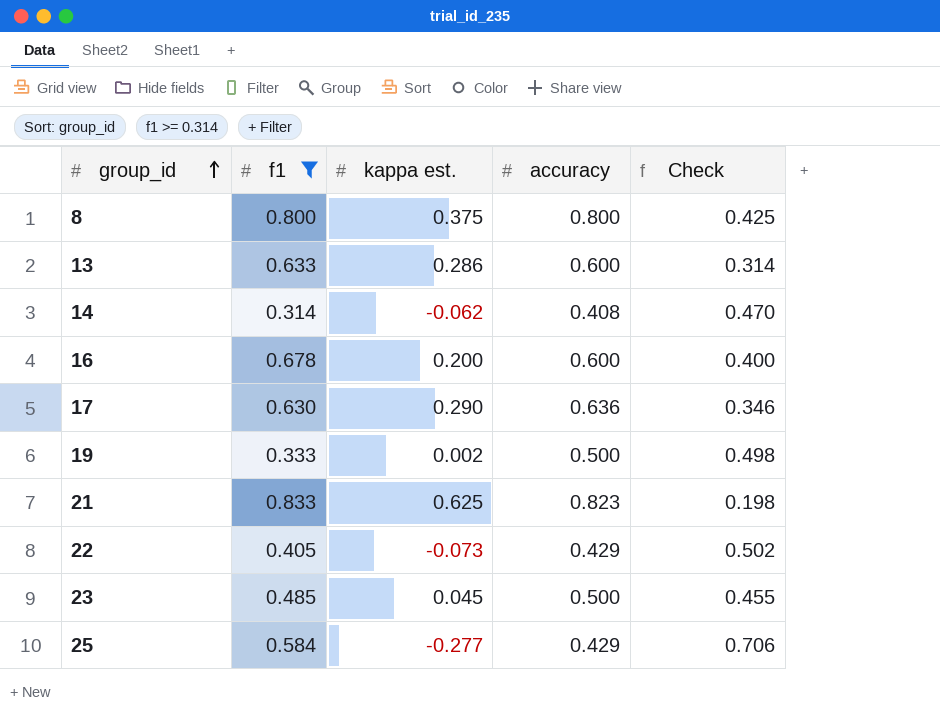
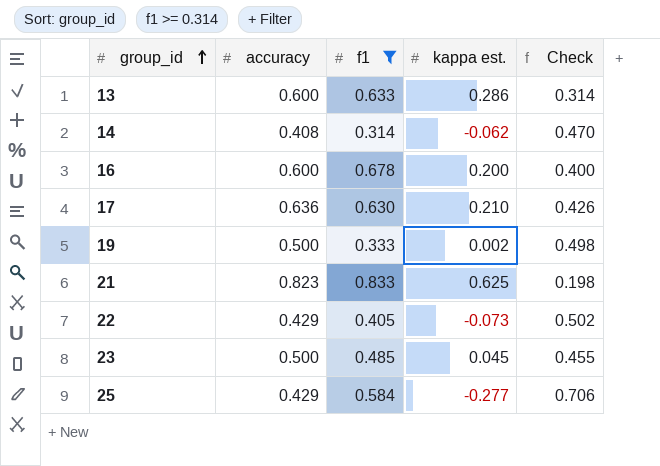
column accuracy | position: 4 -> 2
row 8: 0.800 | 0.375 | 0.800 | 0.425 -> none
17 | kappa est.: 0.290 -> 0.210
17 | Check: 0.346 -> 0.426

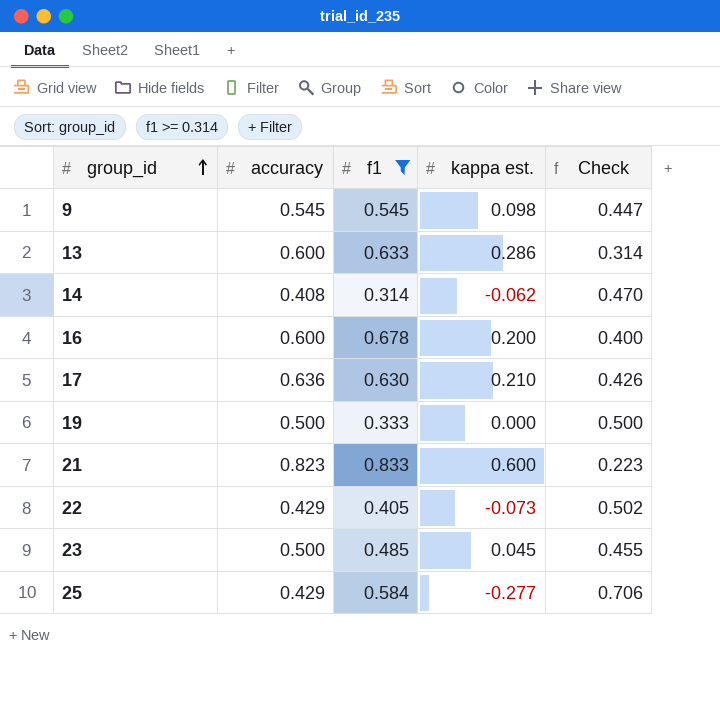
row 9: none -> 0.545 | 0.545 | 0.098 | 0.447
19 | kappa est.: 0.002 -> 0.000
19 | Check: 0.498 -> 0.500
21 | kappa est.: 0.625 -> 0.600
21 | Check: 0.198 -> 0.223

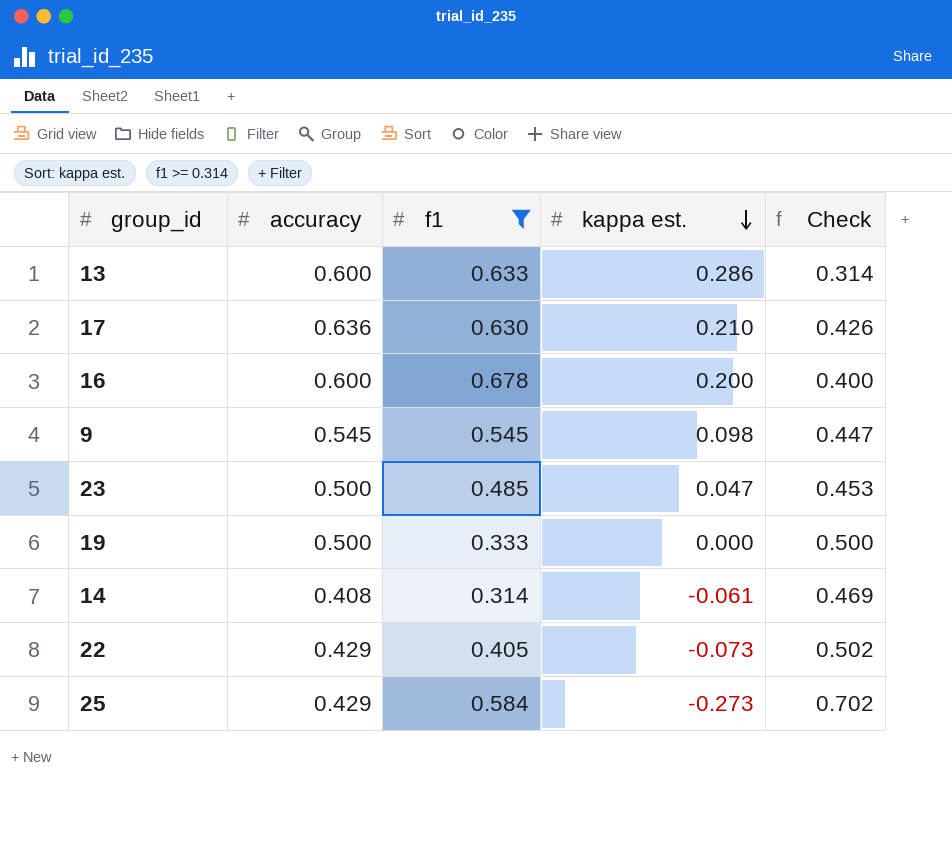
row order: group_id ascending -> kappa est. descending
row 21: 0.823 | 0.833 | 0.600 | 0.223 -> none
23 | kappa est.: 0.045 -> 0.047
23 | Check: 0.455 -> 0.453
14 | kappa est.: -0.062 -> -0.061
14 | Check: 0.470 -> 0.469
25 | kappa est.: -0.277 -> -0.273
25 | Check: 0.706 -> 0.702

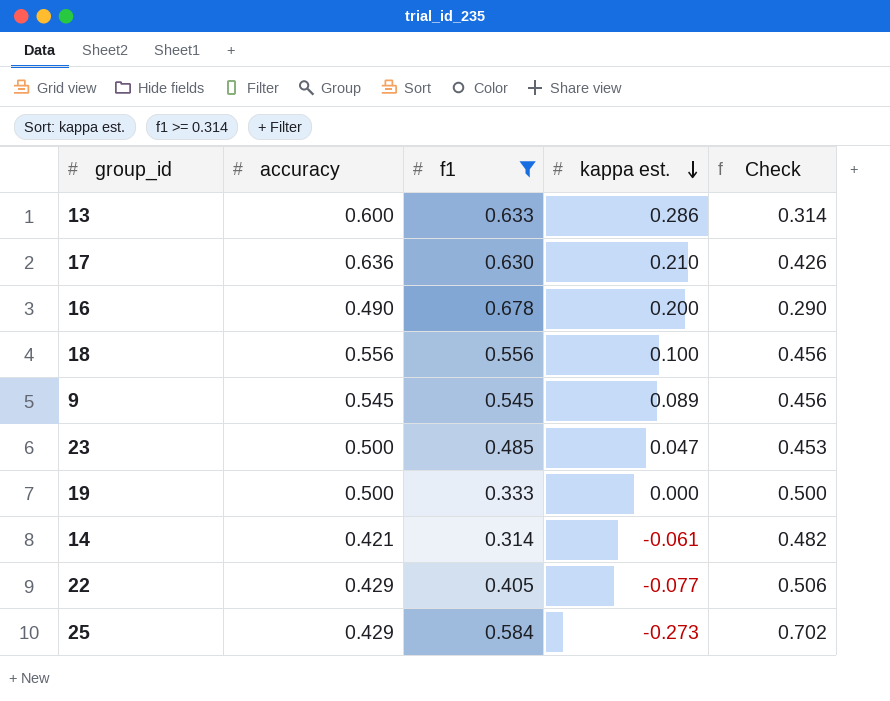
16 | accuracy: 0.600 -> 0.490
16 | Check: 0.400 -> 0.290
row 18: none -> 0.556 | 0.556 | 0.100 | 0.456
9 | kappa est.: 0.098 -> 0.089
9 | Check: 0.447 -> 0.456
14 | accuracy: 0.408 -> 0.421
14 | Check: 0.469 -> 0.482
22 | kappa est.: -0.073 -> -0.077
22 | Check: 0.502 -> 0.506

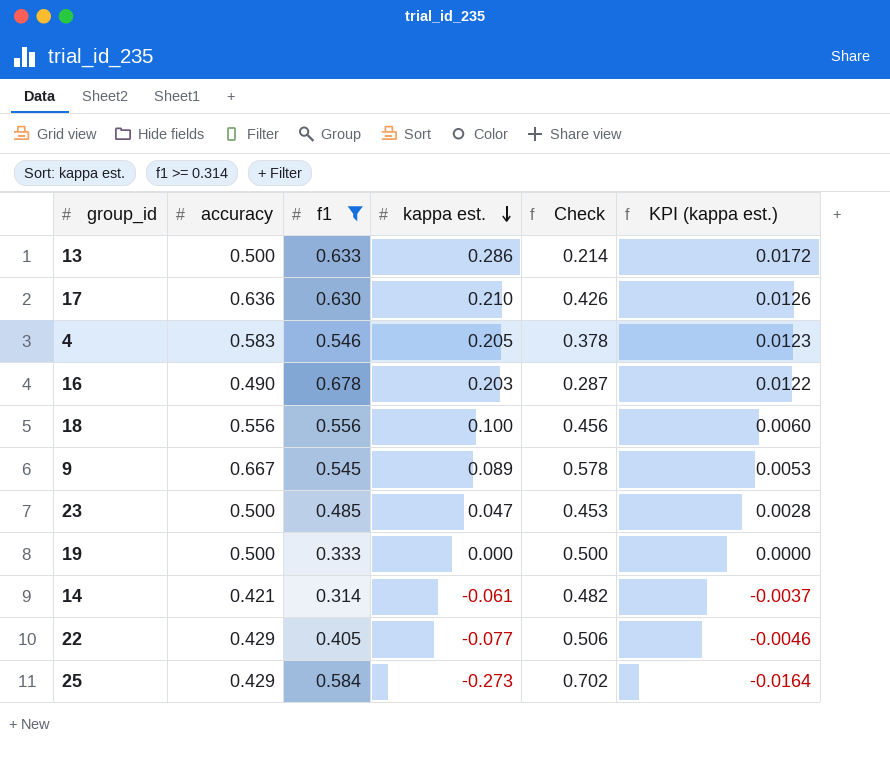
column KPI (kappa est.) | formula: none -> [kappa est.] * 0.06
13 | accuracy: 0.600 -> 0.500
13 | Check: 0.314 -> 0.214
row 4: none -> 0.583 | 0.546 | 0.205 | 0.378 | 0.0123
16 | kappa est.: 0.200 -> 0.203
16 | Check: 0.290 -> 0.287
9 | accuracy: 0.545 -> 0.667
9 | Check: 0.456 -> 0.578

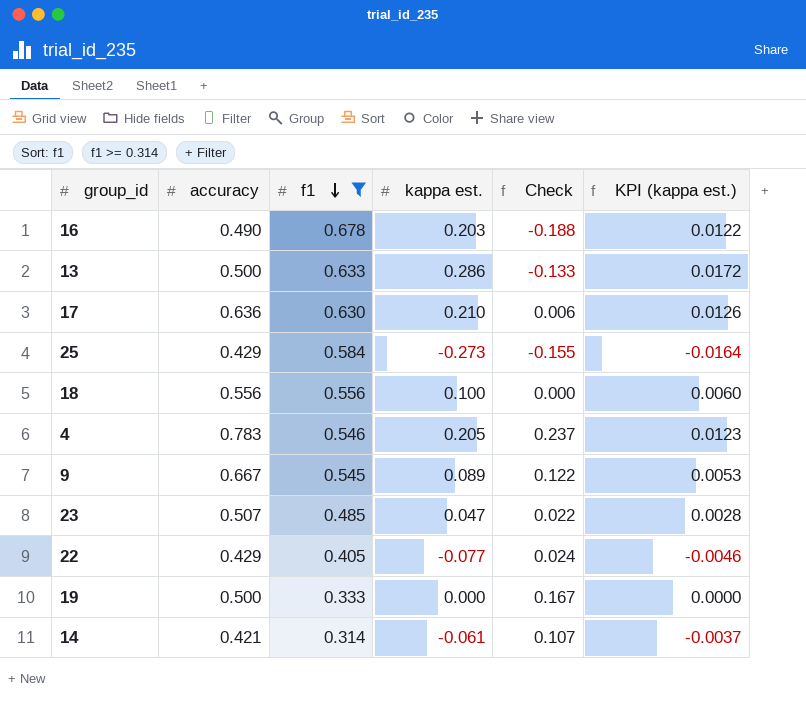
row order: kappa est. descending -> f1 descending
column Check | formula: [accuracy] - [kappa est.] -> [accuracy] - [f1]
4 | accuracy: 0.583 -> 0.783
23 | accuracy: 0.500 -> 0.507

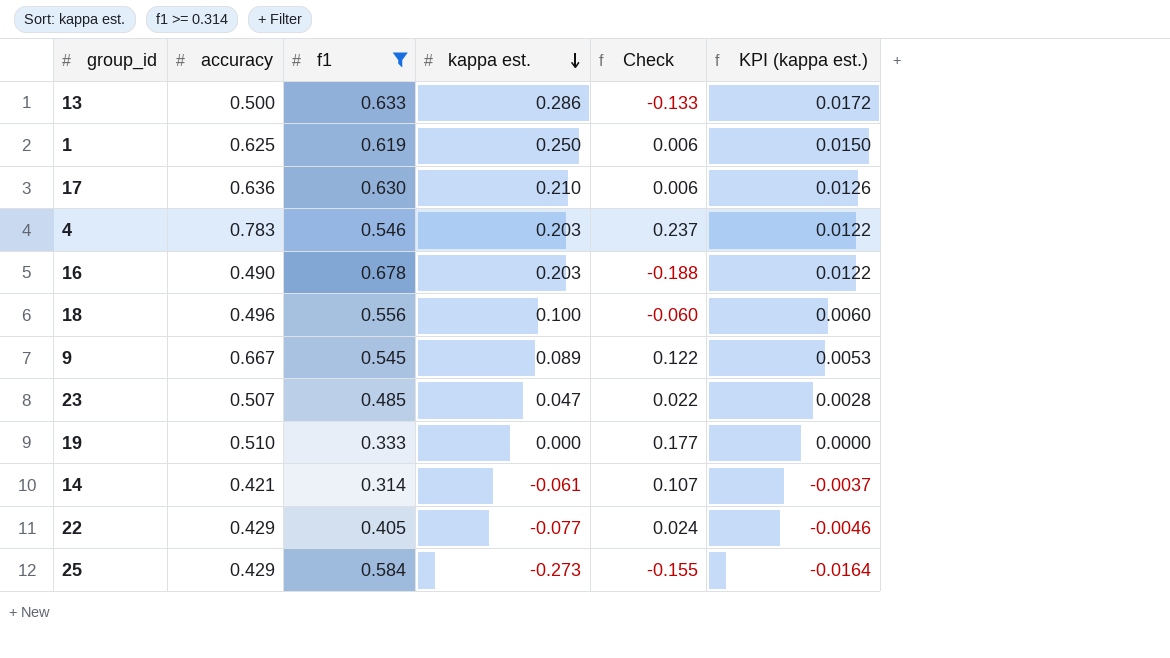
row order: f1 descending -> kappa est. descending
row 1: none -> 0.625 | 0.619 | 0.250 | 0.006 | 0.0150
4 | kappa est.: 0.205 -> 0.203
4 | KPI (kappa est.): 0.0123 -> 0.0122
18 | accuracy: 0.556 -> 0.496
18 | Check: 0.000 -> -0.060
19 | accuracy: 0.500 -> 0.510
19 | Check: 0.167 -> 0.177

